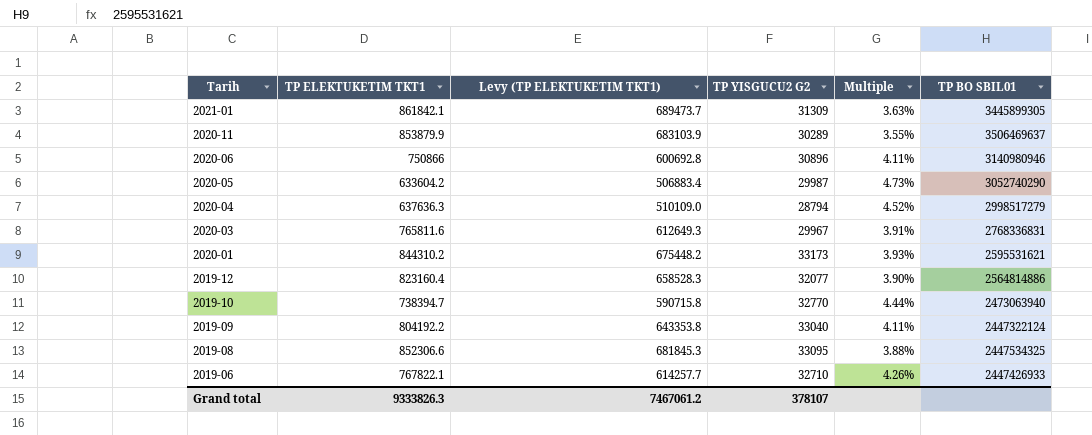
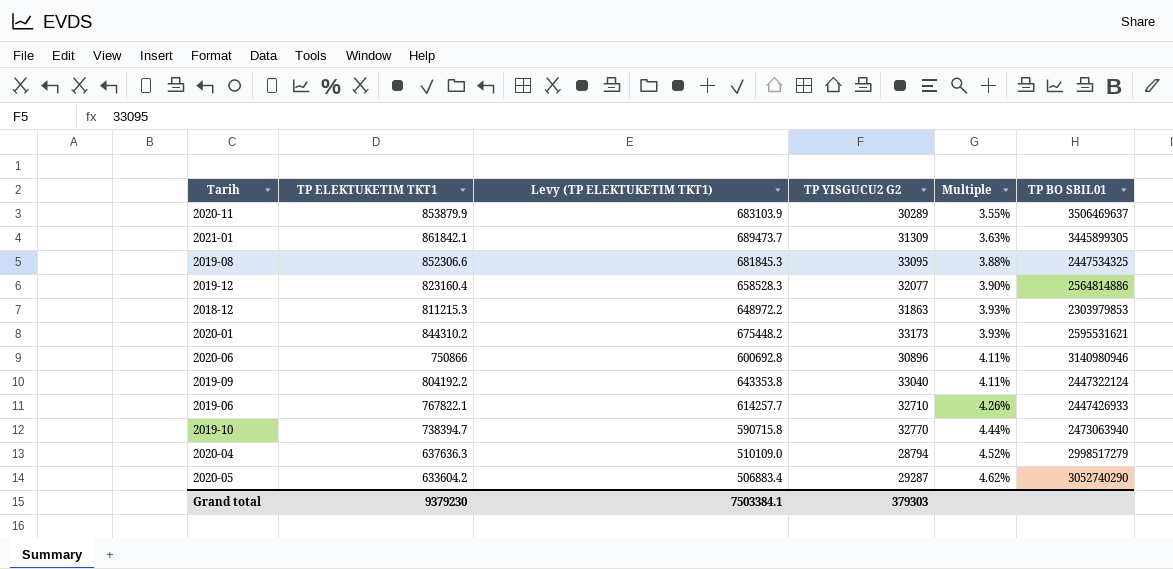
row order: Tarih descending -> Multiple ascending
row 2020-03: 765811.6 | 612649.3 | 29967 | 3.91% | 2768336831 -> none
row 2018-12: none -> 811215.3 | 648972.2 | 31863 | 3.93% | 2303979853
2020-05 | TP YISGUCU2 G2: 29987 -> 29287
2020-05 | Multiple: 4.73% -> 4.62%
Grand total | TP ELEKTUKETIM TKT1: 9333826.3 -> 9379230
Grand total | Levy (TP ELEKTUKETIM TKT1): 7467061.2 -> 7503384.1
Grand total | TP YISGUCU2 G2: 378107 -> 379303

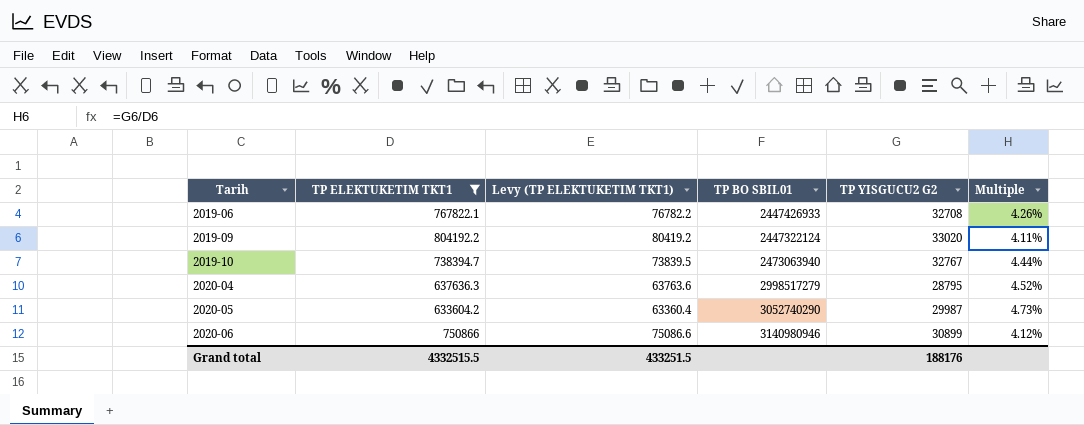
filter: none -> TP ELEKTUKETIM TKT1 <= 804192.2
row order: Multiple ascending -> Tarih ascending
column Levy (TP ELEKTUKETIM TKT1) | formula: [TP ELEKTUKETIM TKT1] * 0.8 -> [TP ELEKTUKETIM TKT1] * 0.1
column TP BO SBIL01 | position: 6 -> 4
2019-06 | TP YISGUCU2 G2: 32710 -> 32708
2019-09 | TP YISGUCU2 G2: 33040 -> 33020
2019-10 | TP YISGUCU2 G2: 32770 -> 32767
2020-04 | TP YISGUCU2 G2: 28794 -> 28795
2020-05 | TP YISGUCU2 G2: 29287 -> 29987
2020-05 | Multiple: 4.62% -> 4.73%
2020-06 | TP YISGUCU2 G2: 30896 -> 30899
2020-06 | Multiple: 4.11% -> 4.12%
Grand total | TP ELEKTUKETIM TKT1: 9379230 -> 4332515.5
Grand total | Levy (TP ELEKTUKETIM TKT1): 7503384.1 -> 433251.5
Grand total | TP YISGUCU2 G2: 379303 -> 188176

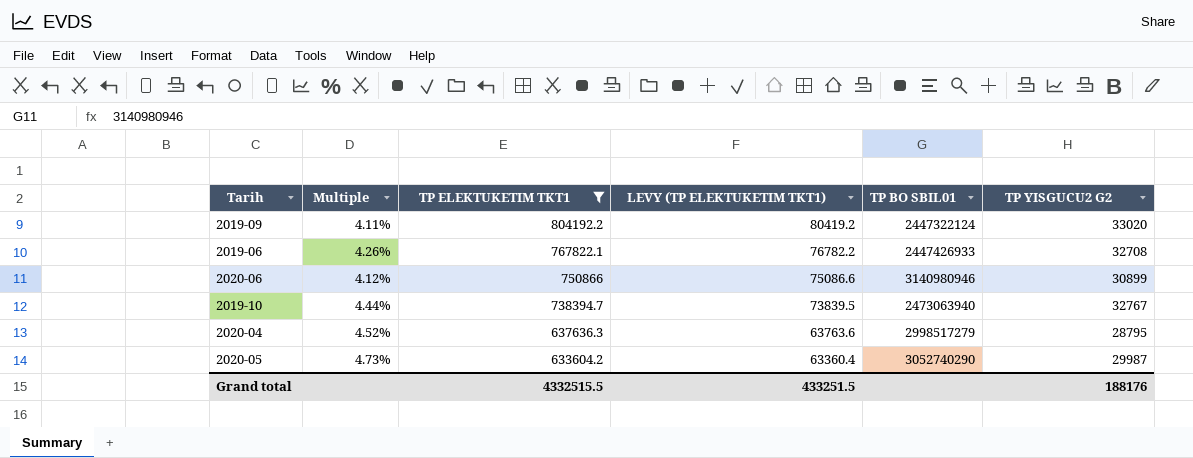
row order: Tarih ascending -> TP ELEKTUKETIM TKT1 descending
column Multiple | position: 6 -> 2
column name: Levy (TP ELEKTUKETIM TKT1) -> LEVY (TP ELEKTUKETIM TKT1)

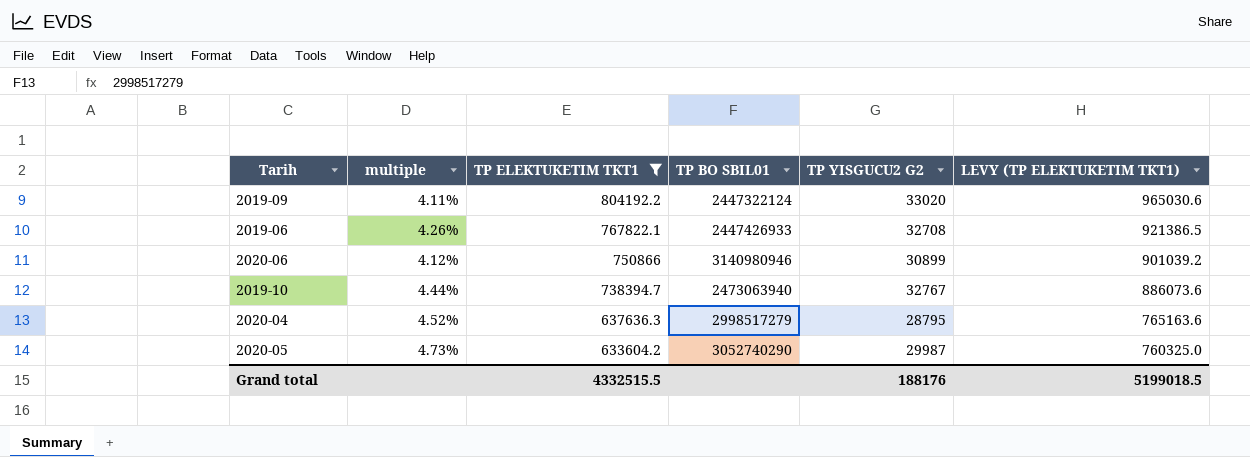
column name: Multiple -> multiple
column LEVY (TP ELEKTUKETIM TKT1) | formula: [TP ELEKTUKETIM TKT1] * 0.1 -> [TP ELEKTUKETIM TKT1] * 1.2
column LEVY (TP ELEKTUKETIM TKT1) | position: 4 -> 6
Grand total | LEVY (TP ELEKTUKETIM TKT1): 433251.5 -> 5199018.5

